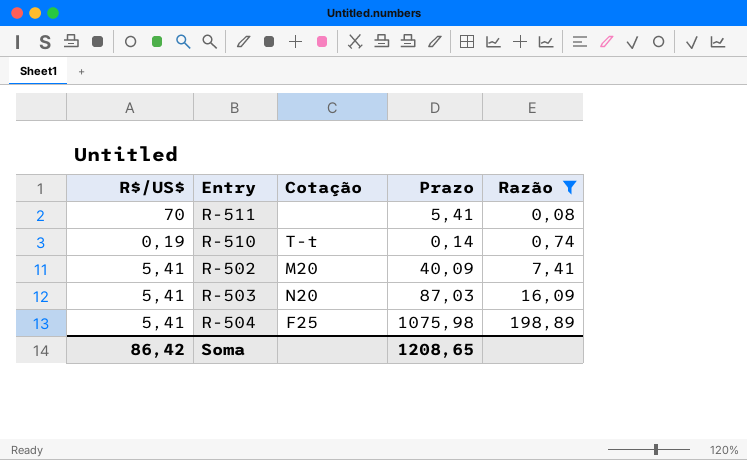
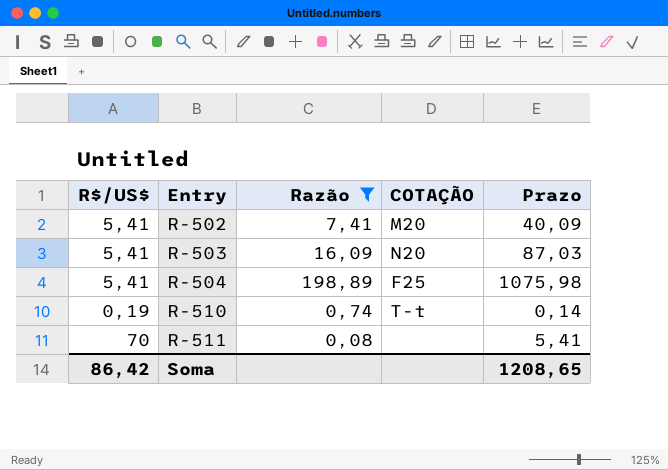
row order: Razão ascending -> Entry ascending
column Razão | position: 5 -> 3
column name: Cotação -> COTAÇÃO

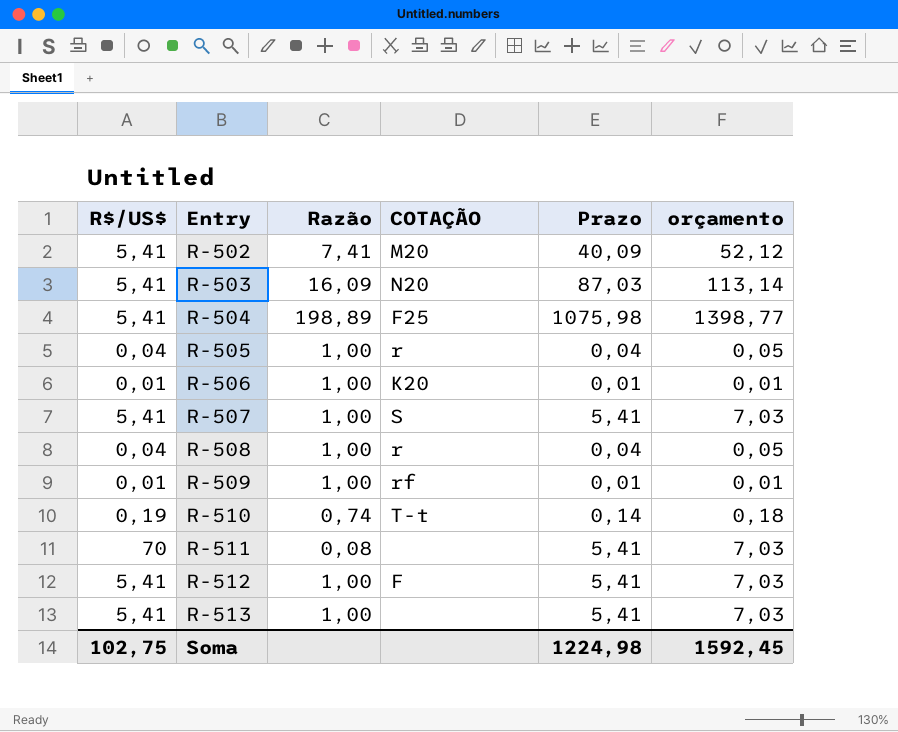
filter: Razão != 1,00 -> none
column orçamento | formula: none -> [Prazo] * 1,3
Soma | R$/US$: 86,42 -> 102,75
Soma | Prazo: 1208,65 -> 1224,98

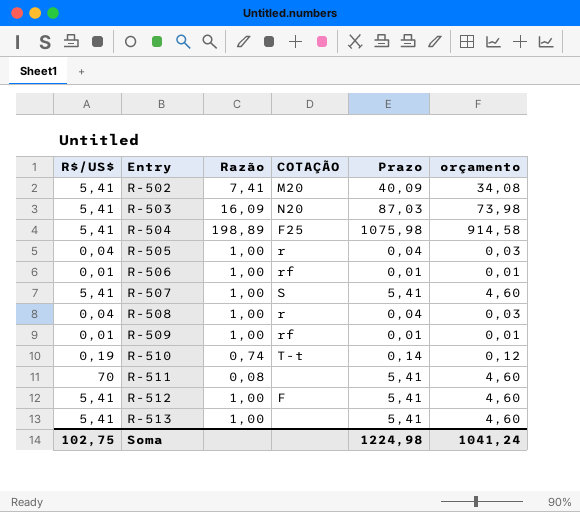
column orçamento | formula: [Prazo] * 1,3 -> [Prazo] * 0,85
R-506 | COTAÇÃO: K20 -> rf
Soma | orçamento: 1592,45 -> 1041,24

